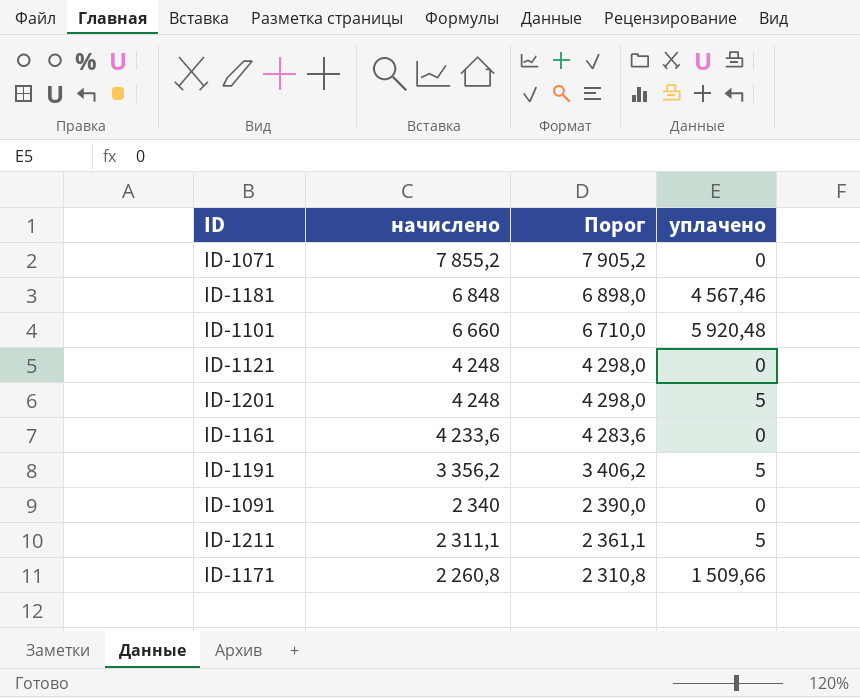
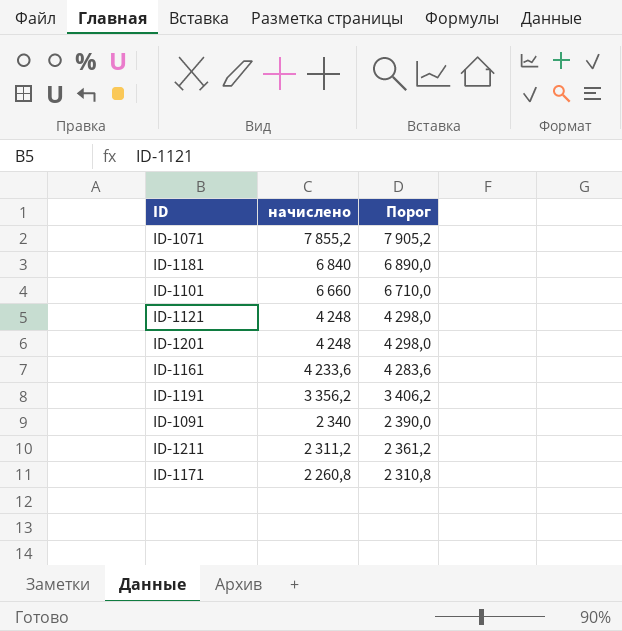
column уплачено | position: 4 -> none
ID-1181 | начислено: 6 848 -> 6 840
ID-1181 | Порог: 6 898,0 -> 6 890,0
ID-1211 | начислено: 2 311,1 -> 2 311,2
ID-1211 | Порог: 2 361,1 -> 2 361,2

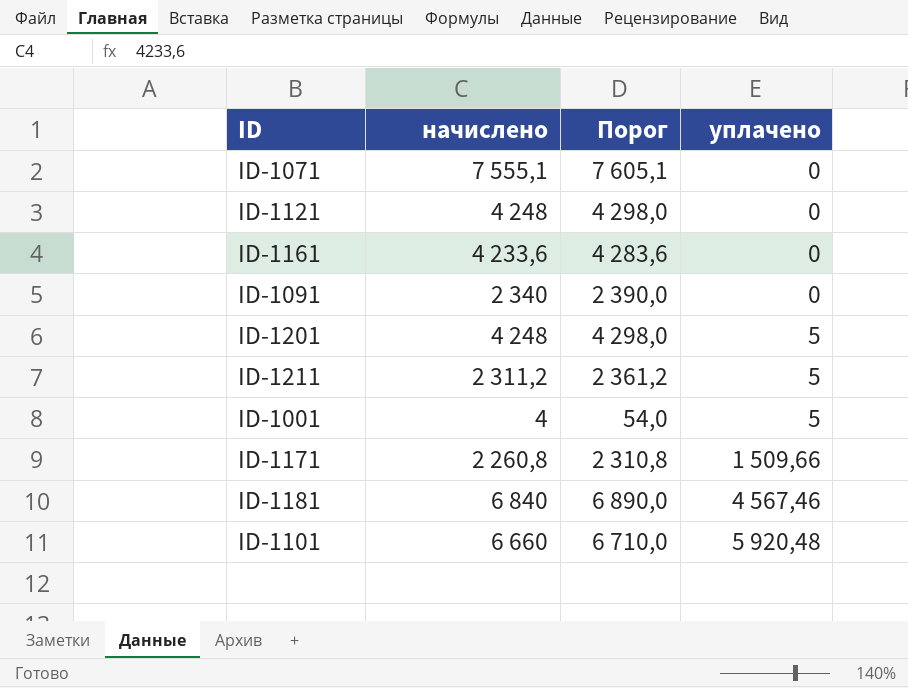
row order: начислено descending -> уплачено ascending
column уплачено | position: none -> 4
row ID-1191: 3 356,2 | 3 406,2 -> none
ID-1071 | начислено: 7 855,2 -> 7 555,1
ID-1071 | Порог: 7 905,2 -> 7 605,1
row ID-1001: none -> 4 | 54,0 | 5

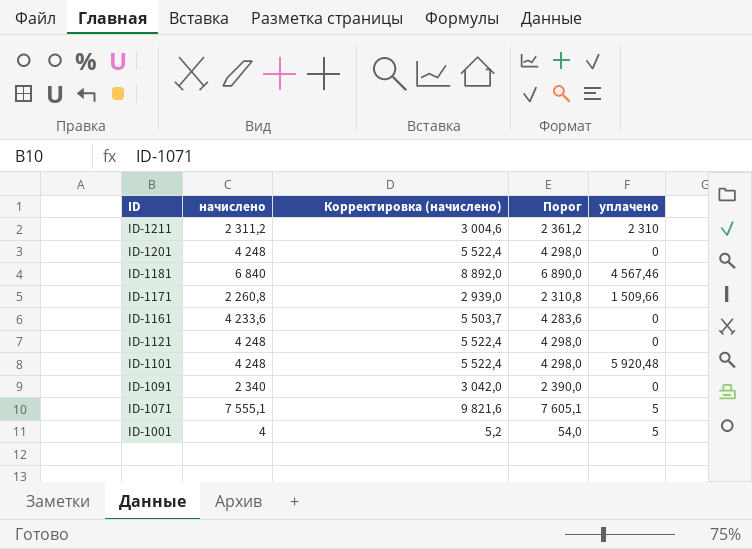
row order: уплачено ascending -> ID descending
column Корректировка (начислено) | formula: none -> [начислено] * 1,3
ID-1211 | уплачено: 5 -> 2 310
ID-1201 | уплачено: 5 -> 0
ID-1101 | начислено: 6 660 -> 4 248
ID-1101 | Порог: 6 710,0 -> 4 298,0
ID-1071 | уплачено: 0 -> 5

